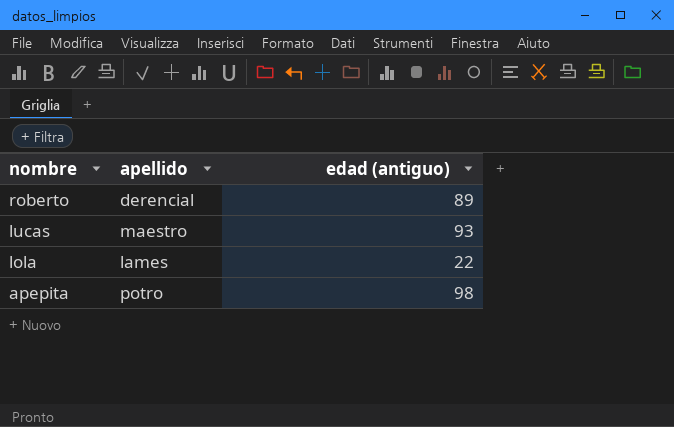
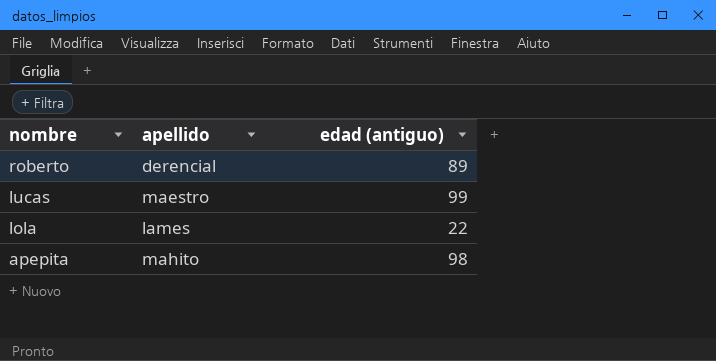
lucas | edad (antiguo): 93 -> 99
apepita | apellido: potro -> mahito

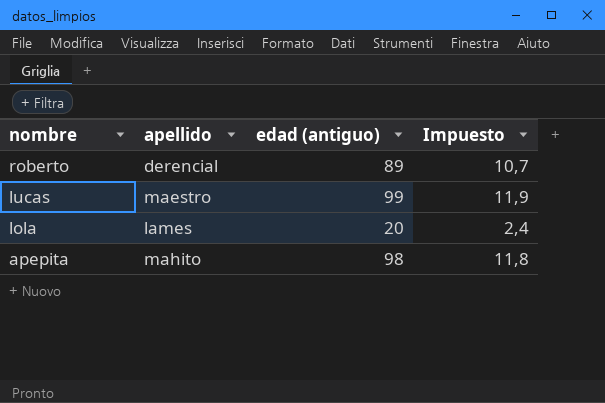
column Impuesto | formula: none -> [edad (antiguo)] * 0,12
lola | edad (antiguo): 22 -> 20

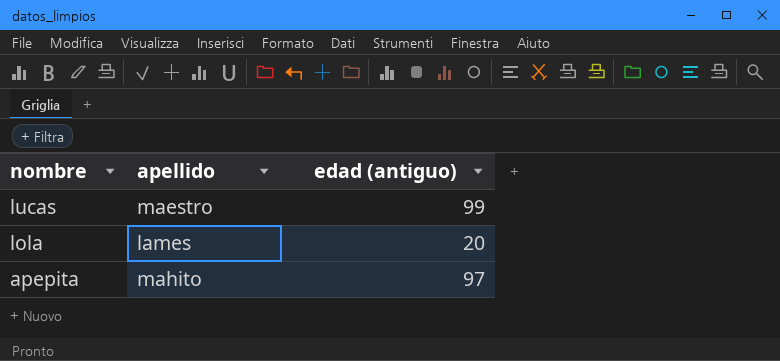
column Impuesto | formula: [edad (antiguo)] * 0,12 -> none
row roberto: derencial | 89 | 10,7 -> none
apepita | edad (antiguo): 98 -> 97

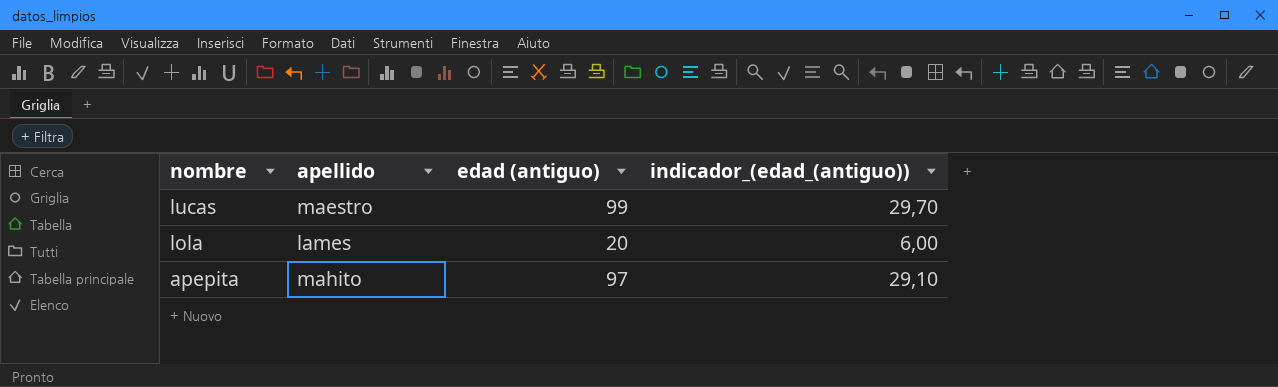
column indicador_(edad_(antiguo)) | formula: none -> [edad (antiguo)] * 0,3

